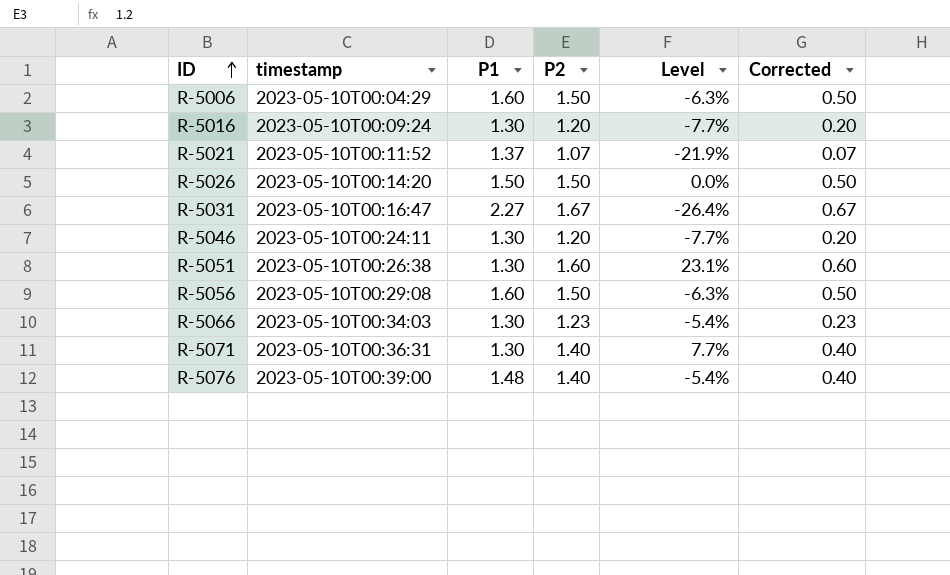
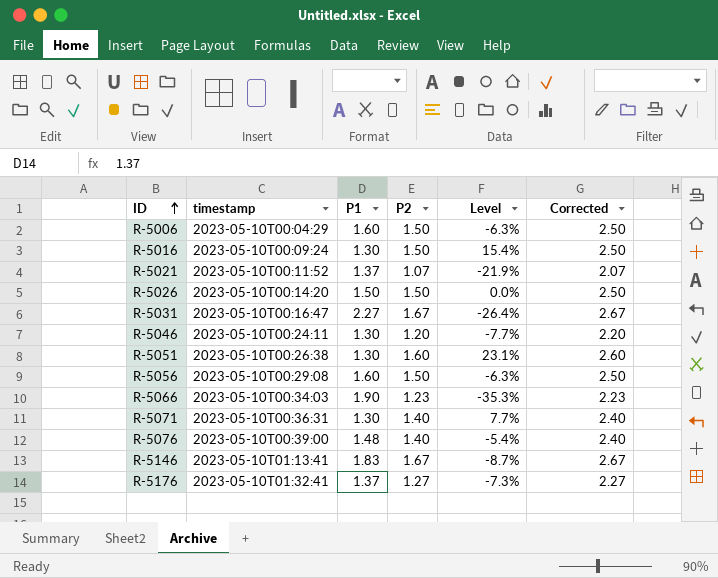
column Corrected | formula: [P2] - 1 -> [P2] + 1
R-5016 | P2: 1.20 -> 1.50
R-5016 | Level: -7.7% -> 15.4%
R-5066 | P1: 1.30 -> 1.90
R-5066 | Level: -5.4% -> -35.3%
row R-5146: none -> 2023-05-10T01:13:41 | 1.83 | 1.67 | -8.7% | 2.67
row R-5176: none -> 2023-05-10T01:32:41 | 1.37 | 1.27 | -7.3% | 2.27

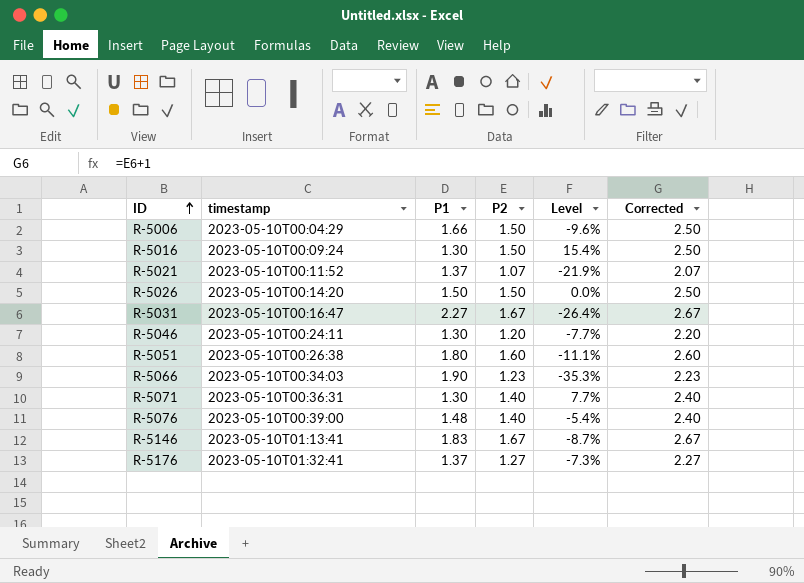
row R-5056: 2023-05-10T00:29:08 | 1.60 | 1.50 | -6.3% | 2.50 -> none
R-5006 | P1: 1.60 -> 1.66
R-5006 | Level: -6.3% -> -9.6%
R-5051 | P1: 1.30 -> 1.80
R-5051 | Level: 23.1% -> -11.1%

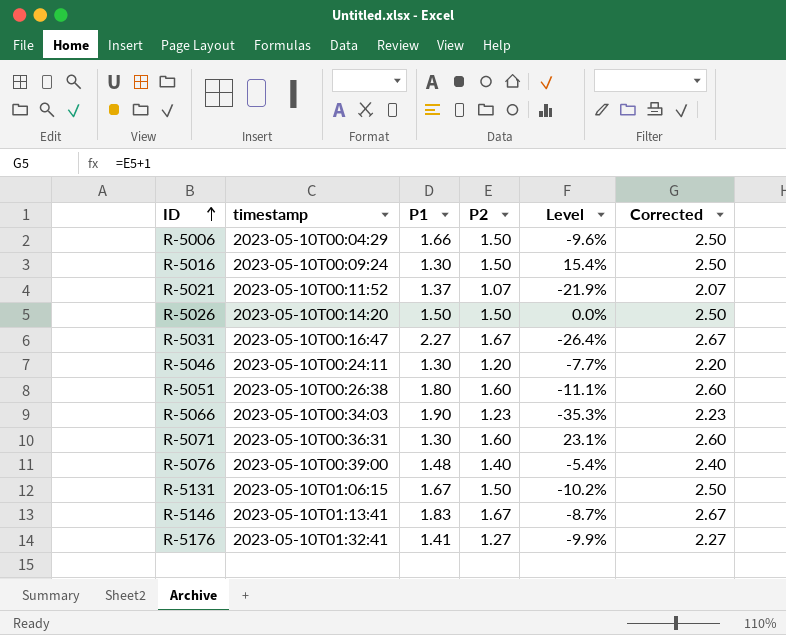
R-5071 | P2: 1.40 -> 1.60
R-5071 | Level: 7.7% -> 23.1%
R-5071 | Corrected: 2.40 -> 2.60
row R-5131: none -> 2023-05-10T01:06:15 | 1.67 | 1.50 | -10.2% | 2.50
R-5176 | P1: 1.37 -> 1.41
R-5176 | Level: -7.3% -> -9.9%

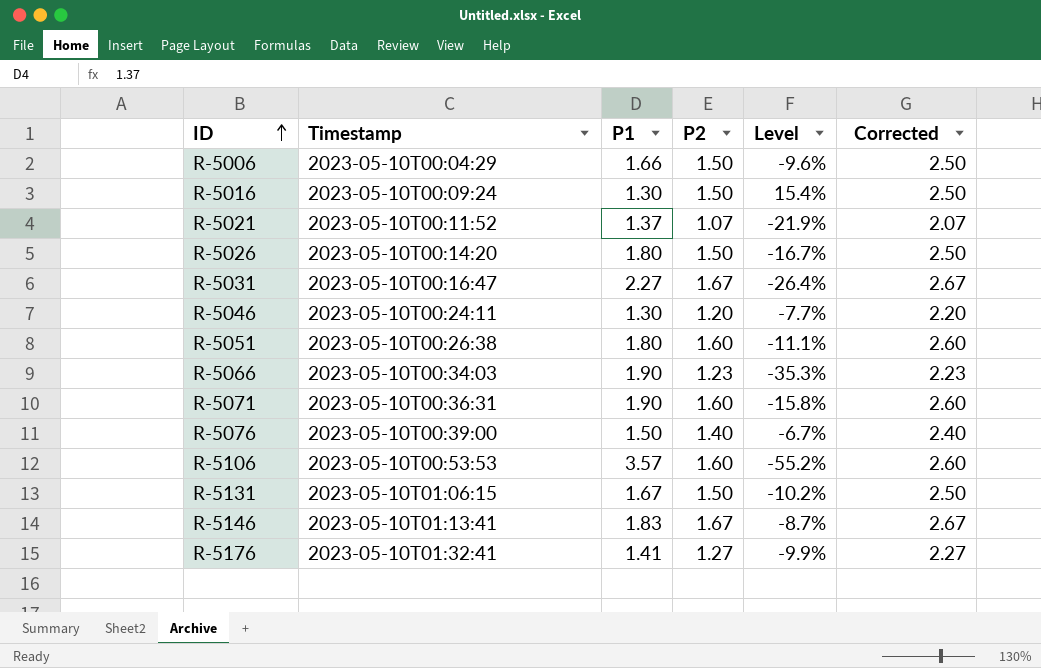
column name: timestamp -> Timestamp
R-5026 | P1: 1.50 -> 1.80
R-5026 | Level: 0.0% -> -16.7%
R-5071 | P1: 1.30 -> 1.90
R-5071 | Level: 23.1% -> -15.8%
R-5076 | P1: 1.48 -> 1.50
R-5076 | Level: -5.4% -> -6.7%
row R-5106: none -> 2023-05-10T00:53:53 | 3.57 | 1.60 | -55.2% | 2.60

